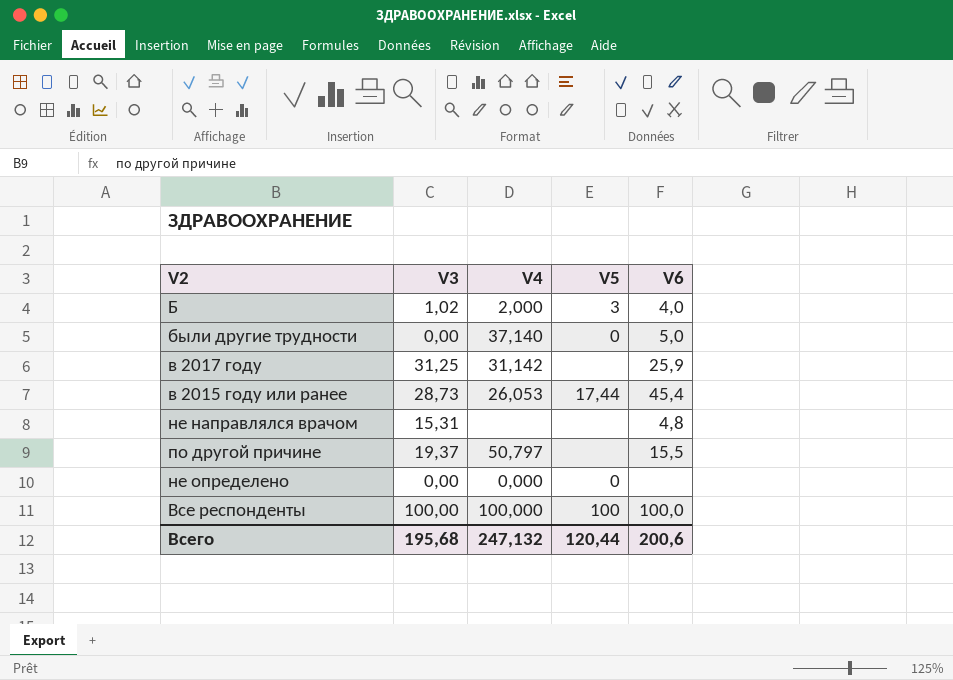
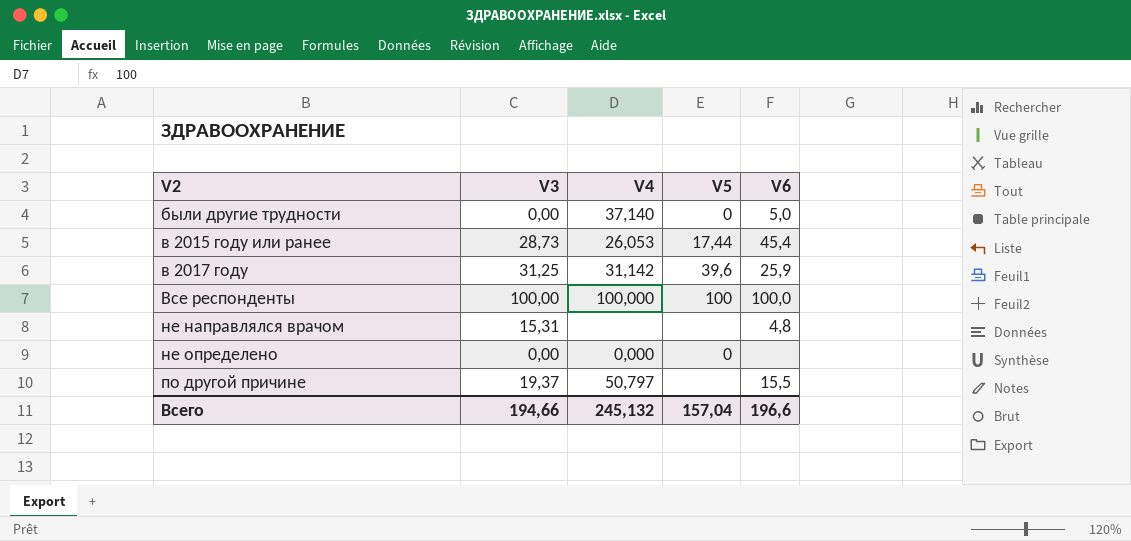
row order: none -> V2 ascending
row Б: 1,02 | 2,000 | 3 | 4,0 -> none
в 2017 году | V5: none -> 39,6
Всего | V3: 195,68 -> 194,66
Всего | V4: 247,132 -> 245,132
Всего | V5: 120,44 -> 157,04
Всего | V6: 200,6 -> 196,6

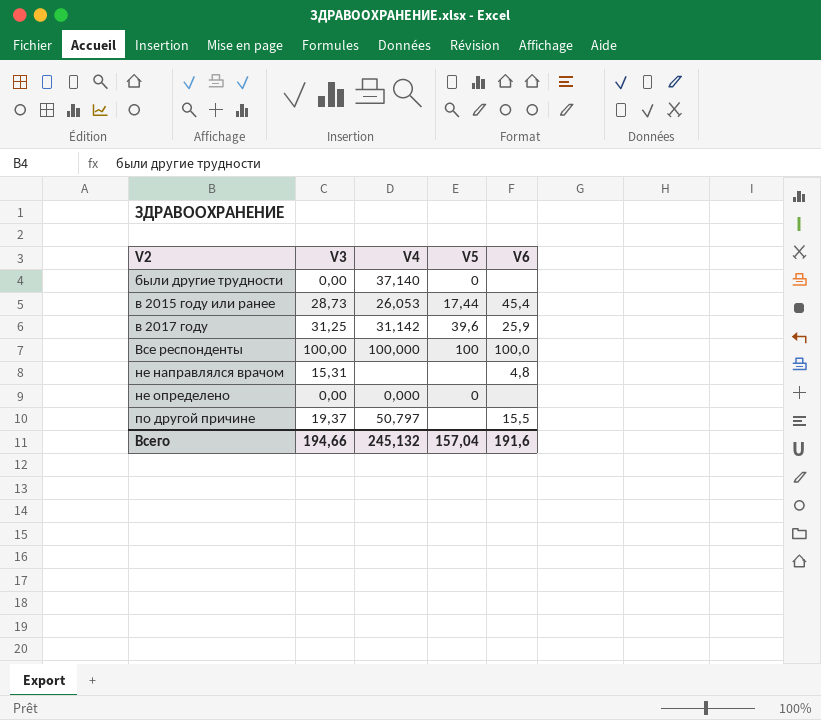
были другие трудности | V6: 5,0 -> none
Всего | V6: 196,6 -> 191,6

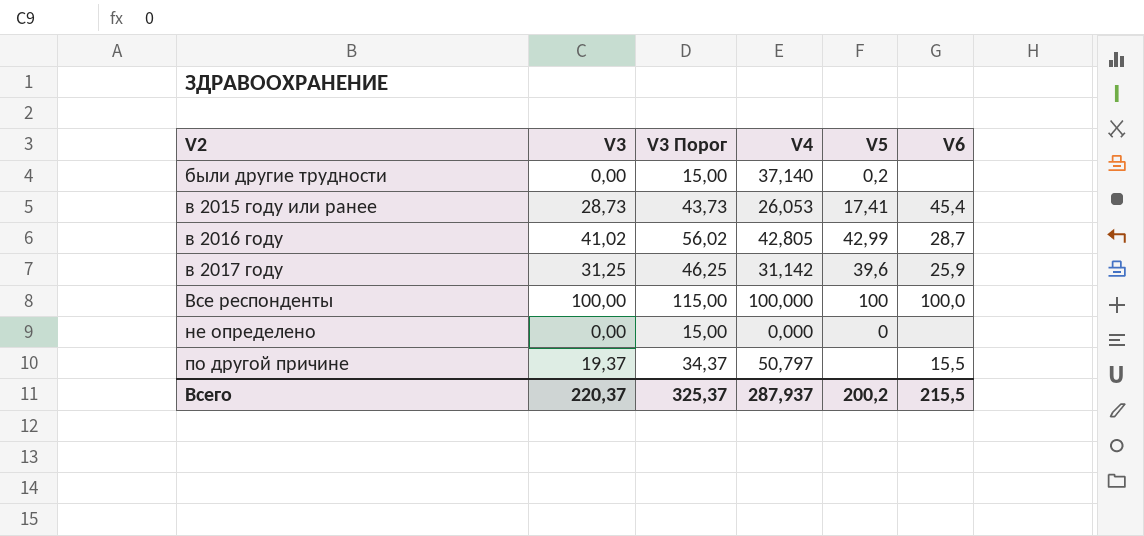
column V3 Порог | formula: none -> [V3] + 15
row не направлялся врачом: 15,31 | none | none | 4,8 -> none
были другие трудности | V5: 0 -> 0,2
в 2015 году или ранее | V5: 17,44 -> 17,41
row в 2016 году: none -> 41,02 | 56,02 | 42,805 | 42,99 | 28,7
Всего | V3: 194,66 -> 220,37
Всего | V4: 245,132 -> 287,937
Всего | V5: 157,04 -> 200,2
Всего | V6: 191,6 -> 215,5

